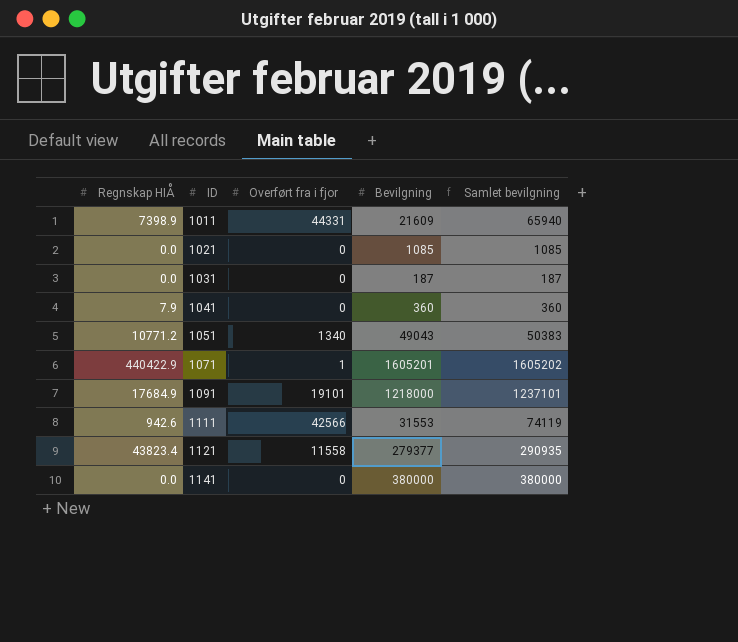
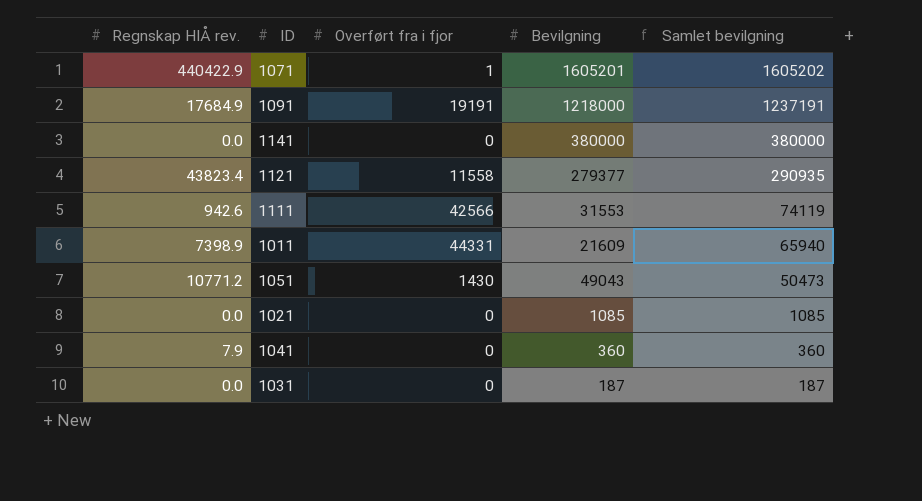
row order: ID ascending -> Samlet bevilgning descending
column name: Regnskap HIÅ -> Regnskap HIÅ rev.
1091 | Overført fra i fjor: 19101 -> 19191
1091 | Samlet bevilgning: 1237101 -> 1237191
1051 | Overført fra i fjor: 1340 -> 1430
1051 | Samlet bevilgning: 50383 -> 50473

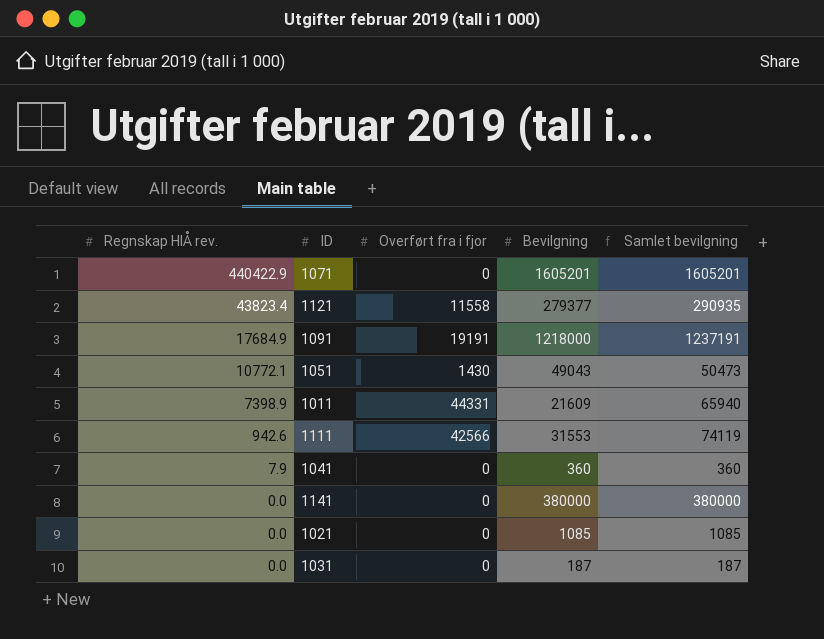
row order: Samlet bevilgning descending -> Regnskap HIÅ rev. descending
1071 | Overført fra i fjor: 1 -> 0
1071 | Samlet bevilgning: 1605202 -> 1605201
1051 | Regnskap HIÅ rev.: 10771.2 -> 10772.1

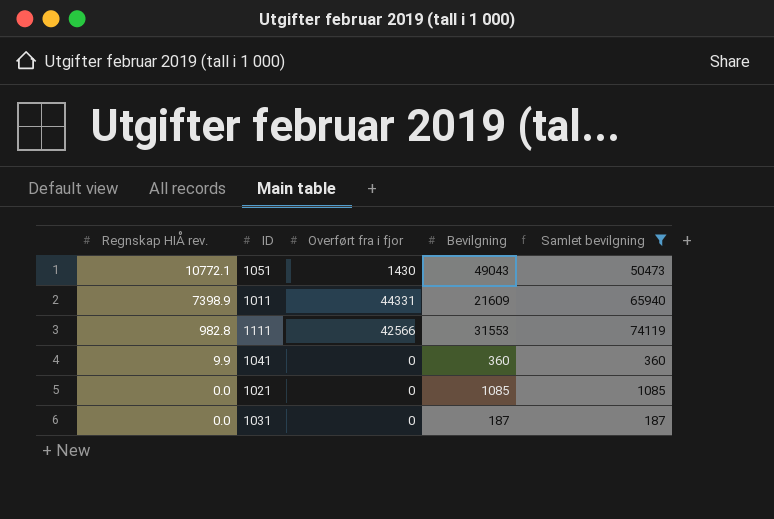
filter: none -> Samlet bevilgning <= 74119
1111 | Regnskap HIÅ rev.: 942.6 -> 982.8
1041 | Regnskap HIÅ rev.: 7.9 -> 9.9

